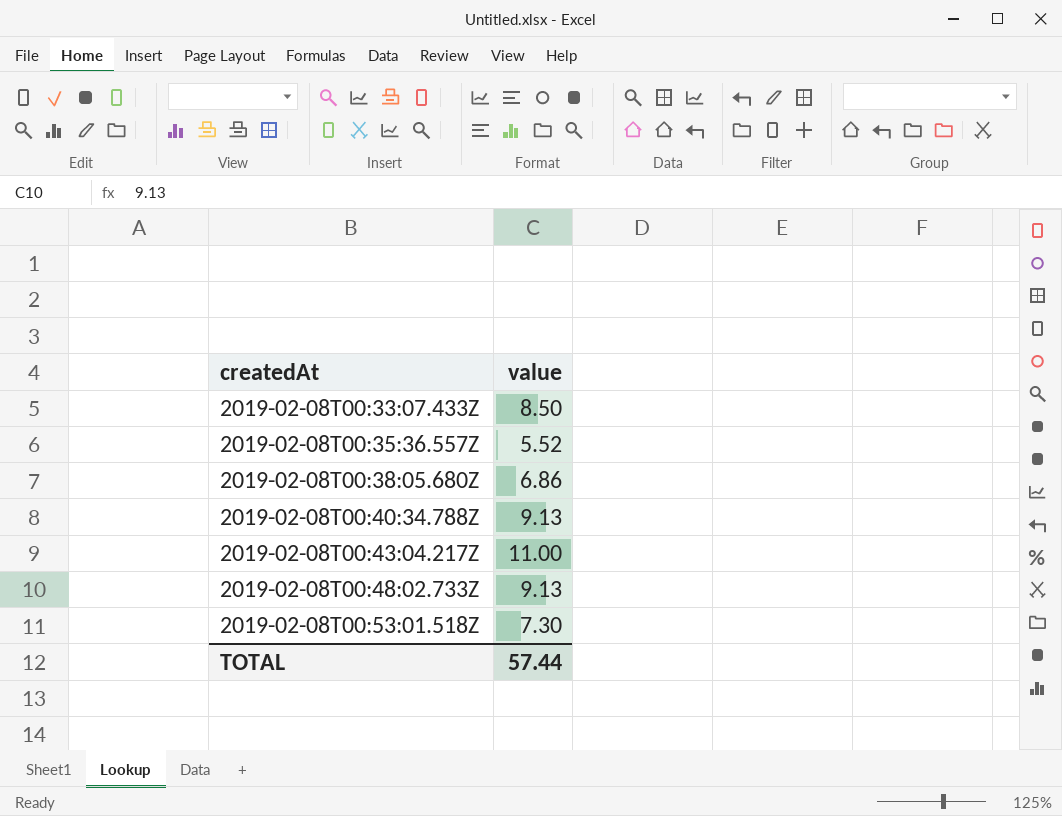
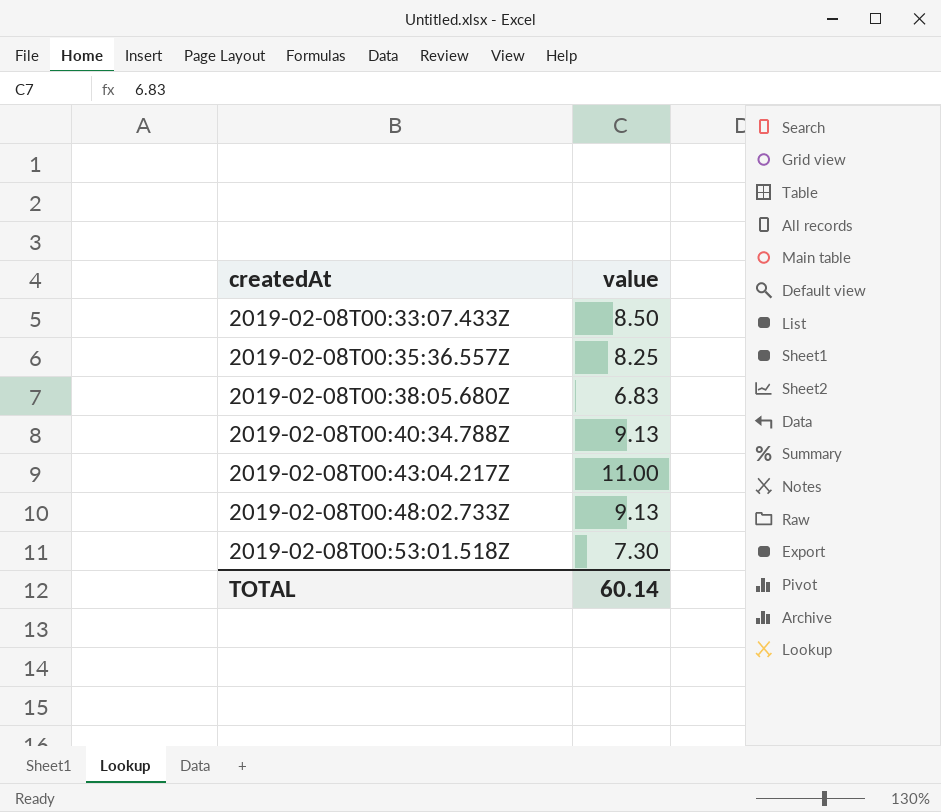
2019-02-08T00:35:36.557Z | value: 5.52 -> 8.25
2019-02-08T00:38:05.680Z | value: 6.86 -> 6.83
TOTAL | value: 57.44 -> 60.14

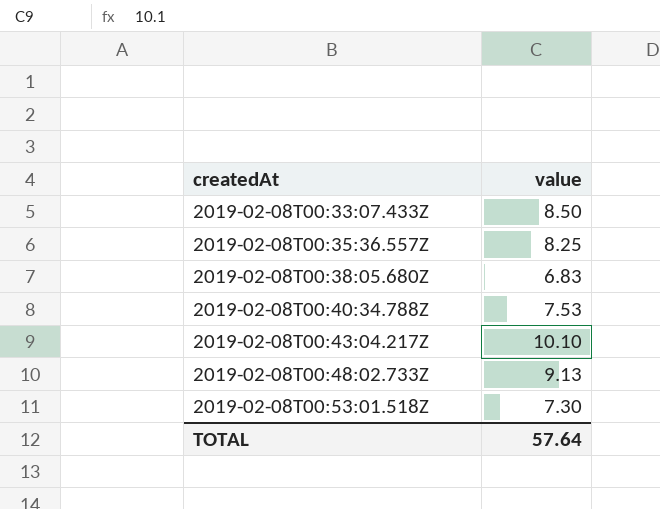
2019-02-08T00:40:34.788Z | value: 9.13 -> 7.53
2019-02-08T00:43:04.217Z | value: 11.00 -> 10.10
TOTAL | value: 60.14 -> 57.64

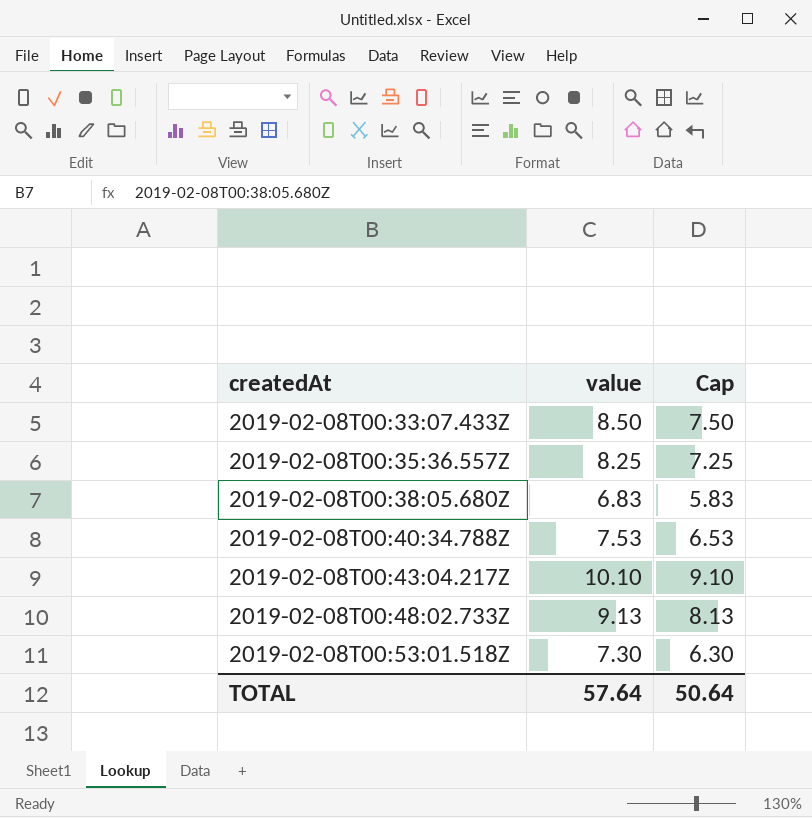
column Cap | formula: none -> [value] - 1

